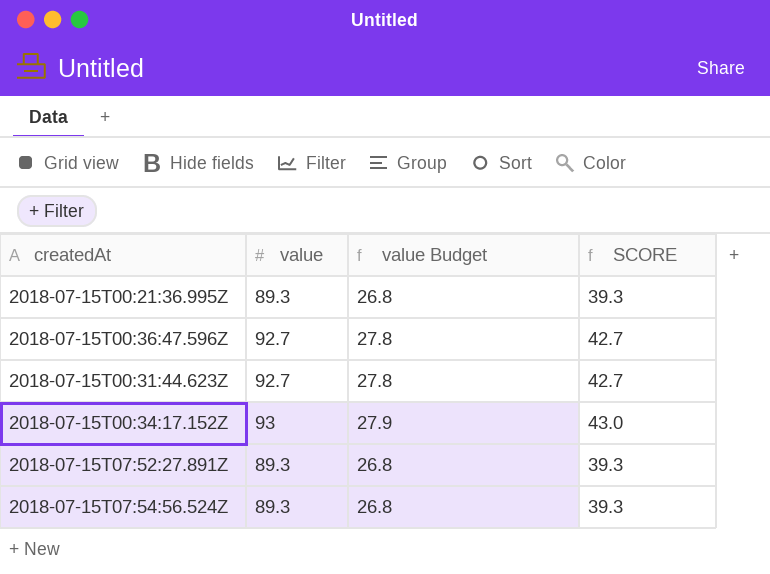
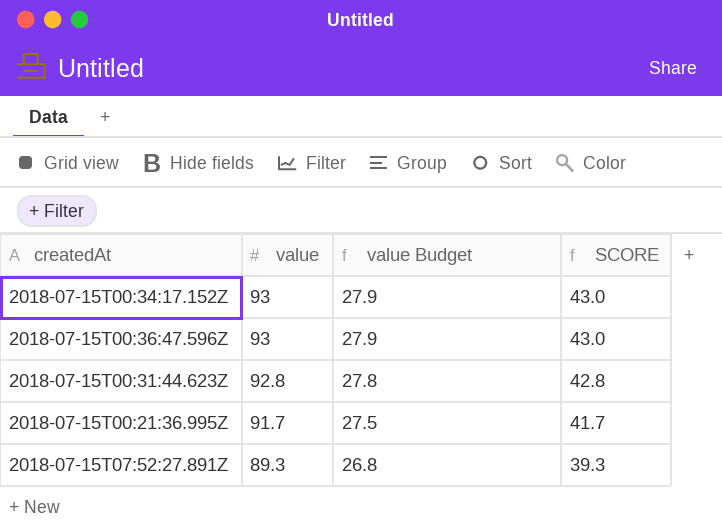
row order: none -> value descending
row 2018-07-15T07:54:56.524Z: 89.3 | 26.8 | 39.3 -> none
2018-07-15T00:36:47.596Z | value: 92.7 -> 93
2018-07-15T00:36:47.596Z | value Budget: 27.8 -> 27.9
2018-07-15T00:36:47.596Z | SCORE: 42.7 -> 43.0
2018-07-15T00:31:44.623Z | value: 92.7 -> 92.8
2018-07-15T00:31:44.623Z | SCORE: 42.7 -> 42.8
2018-07-15T00:21:36.995Z | value: 89.3 -> 91.7
2018-07-15T00:21:36.995Z | value Budget: 26.8 -> 27.5
2018-07-15T00:21:36.995Z | SCORE: 39.3 -> 41.7

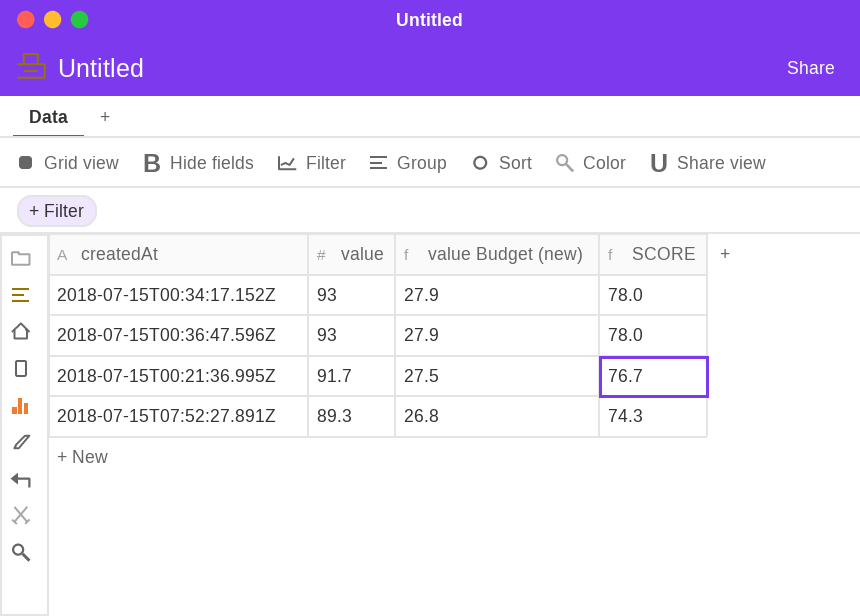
column name: value Budget -> value Budget (new)
column SCORE | formula: [value] - 50 -> [value] - 15
row 2018-07-15T00:31:44.623Z: 92.8 | 27.8 | 42.8 -> none

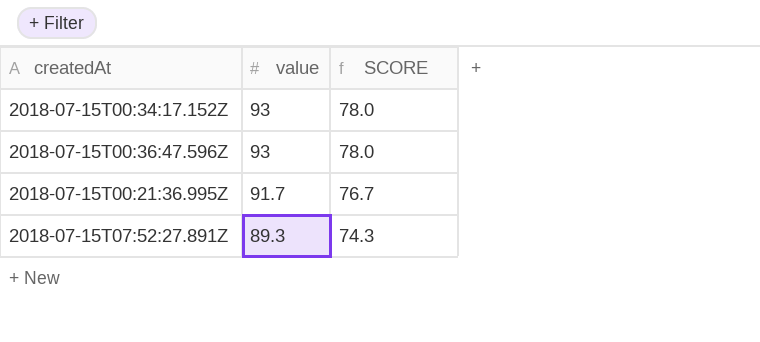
column value Budget (new) | formula: [value] * 0.3 -> none

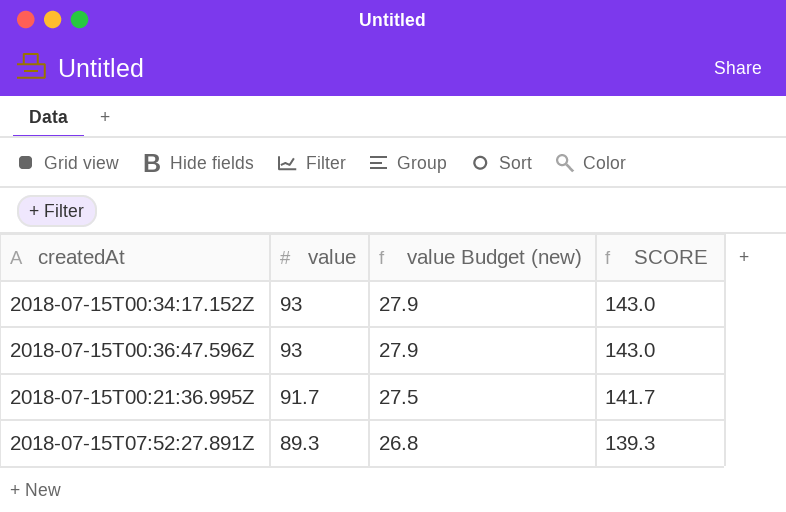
column value Budget (new) | formula: none -> [value] * 0.3
column SCORE | formula: [value] - 15 -> [value] + 50

